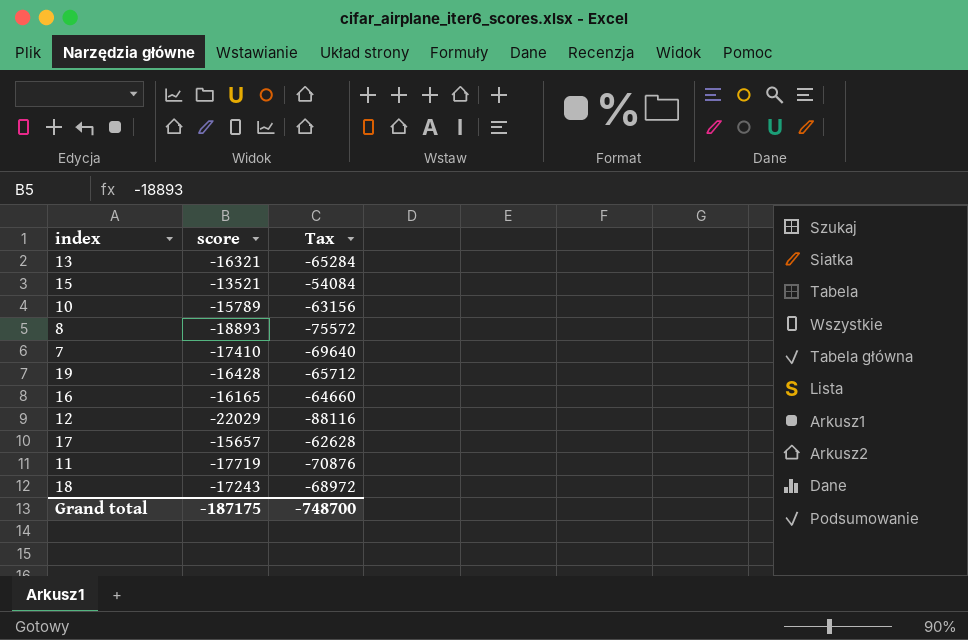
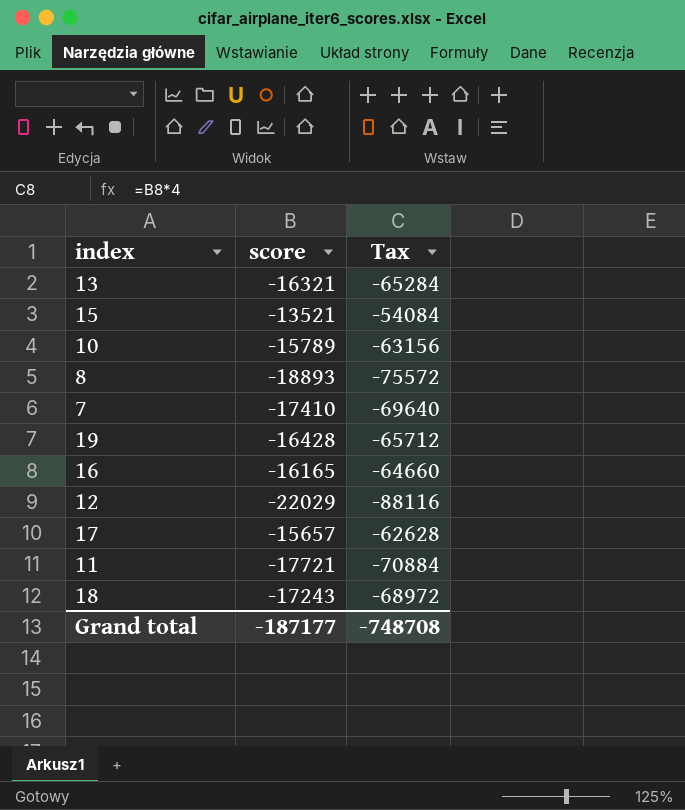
11 | score: -17719 -> -17721
11 | Tax: -70876 -> -70884
Grand total | score: -187175 -> -187177
Grand total | Tax: -748700 -> -748708

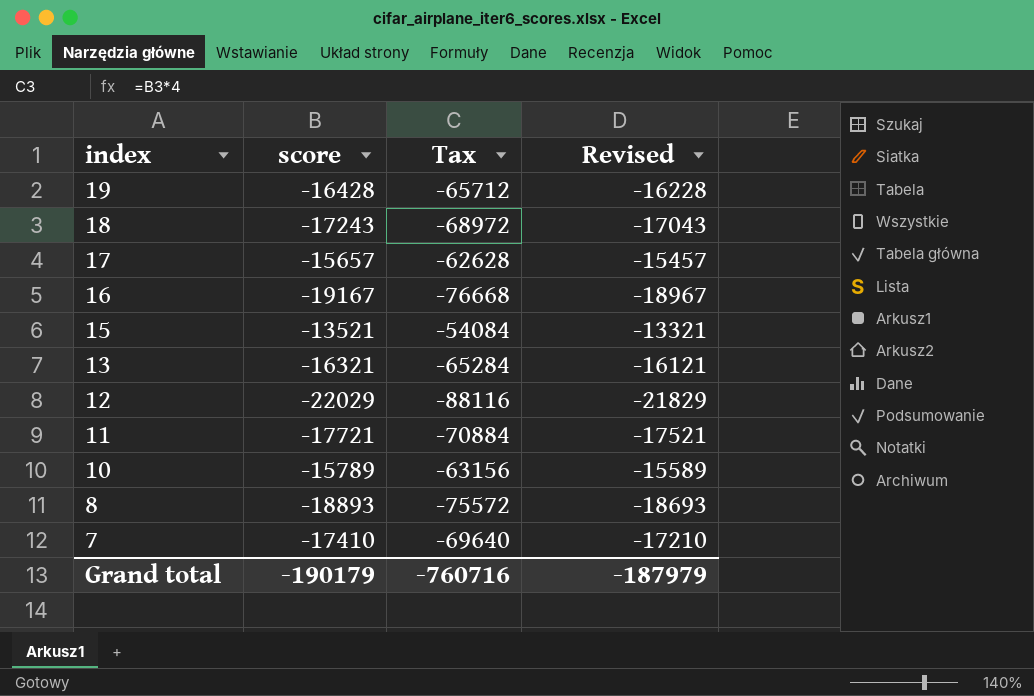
row order: none -> index descending
column Revised | formula: none -> [score] + 200
16 | score: -16165 -> -19167
16 | Tax: -64660 -> -76668
Grand total | score: -187177 -> -190179
Grand total | Tax: -748708 -> -760716

